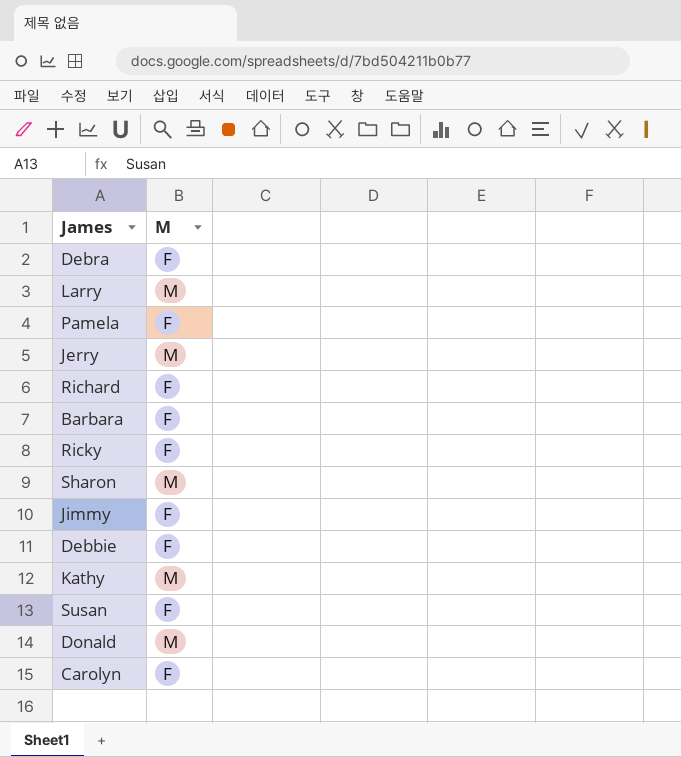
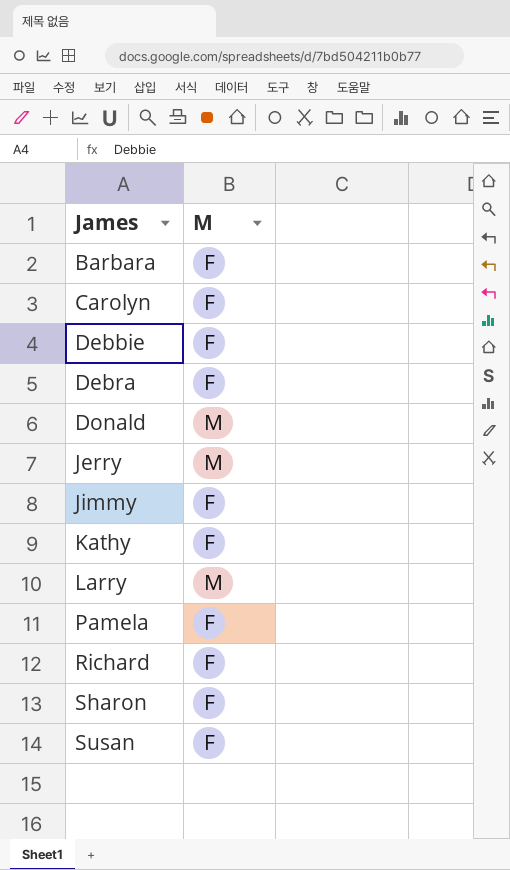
row order: none -> James ascending
row Ricky: F -> none
Kathy | M: M -> F
Sharon | M: M -> F

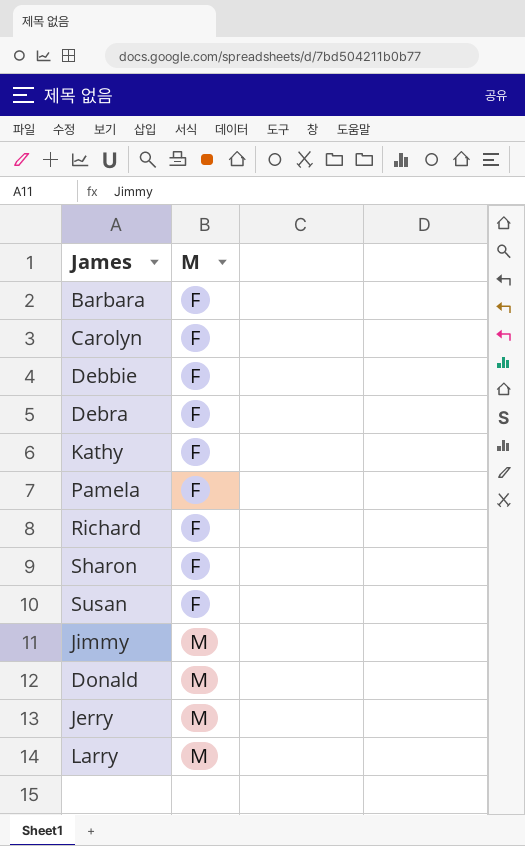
row order: James ascending -> M ascending
Jimmy | M: F -> M

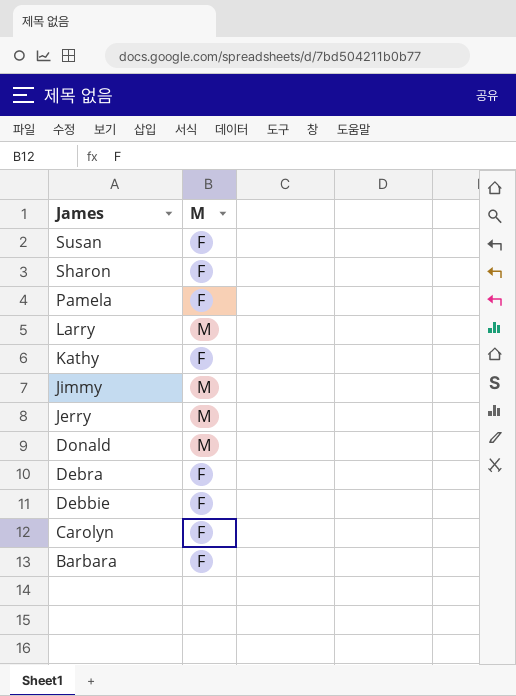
row order: M ascending -> James descending
row Richard: F -> none

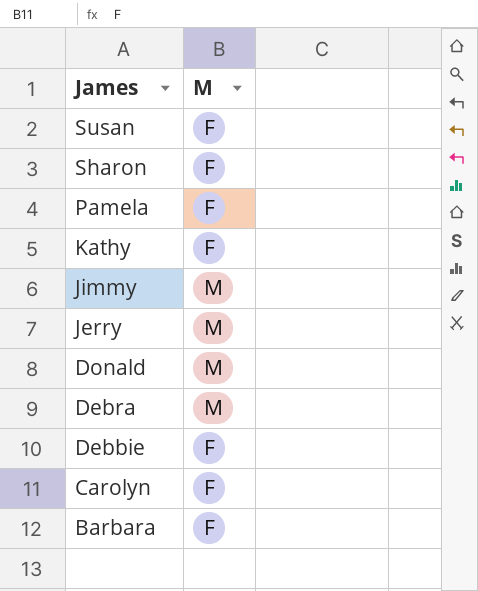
row Larry: M -> none
Debra | M: F -> M

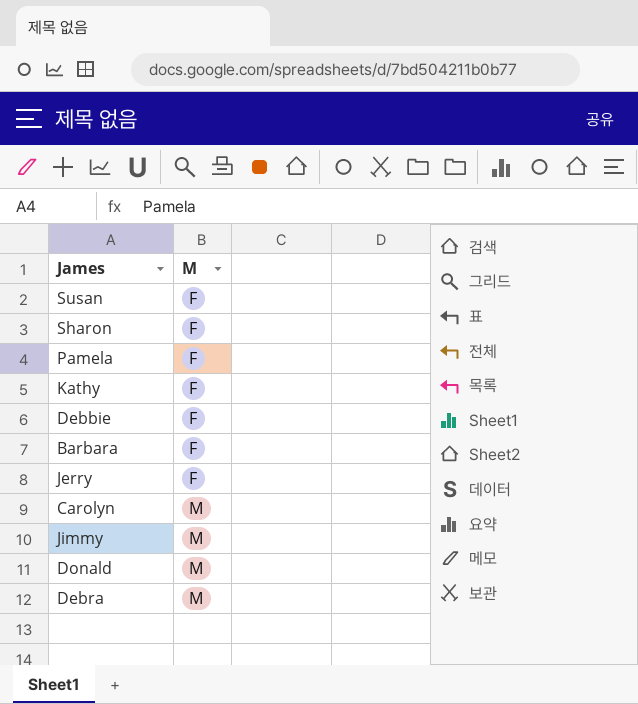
row order: James descending -> M ascending
Jerry | M: M -> F
Carolyn | M: F -> M

